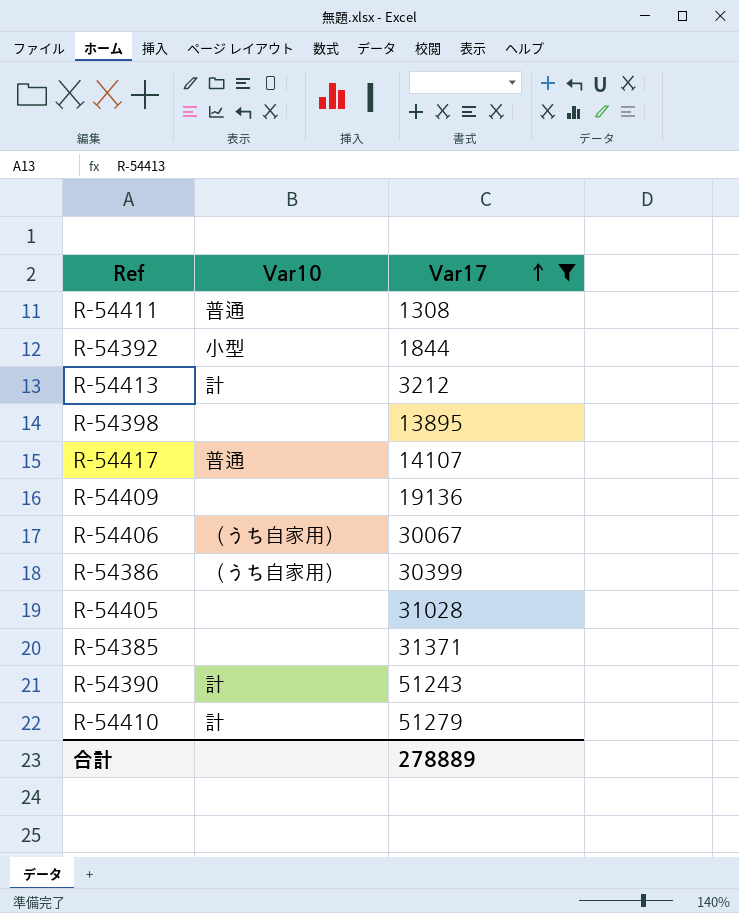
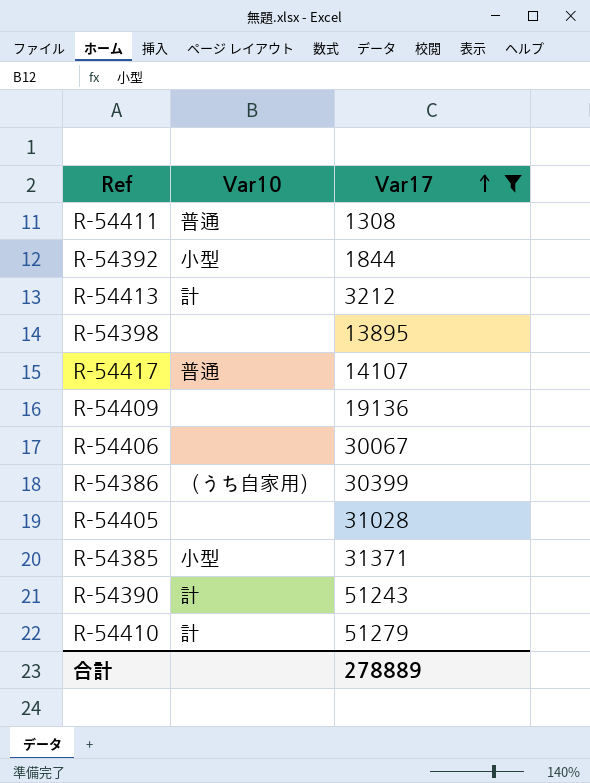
R-54406 | Var10: （うち自家用） -> none
R-54385 | Var10: none -> 小型

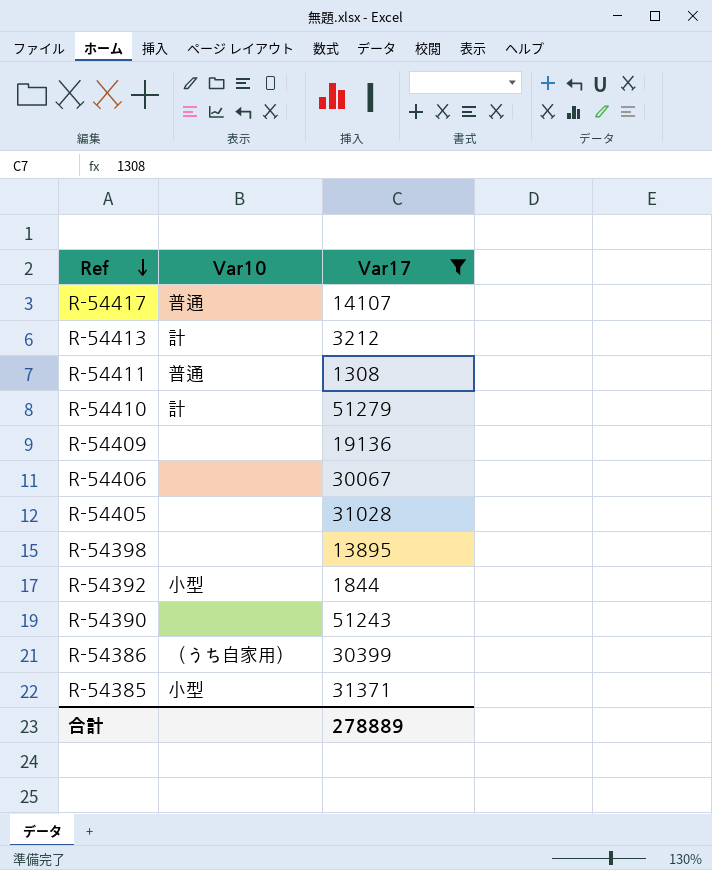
row order: Var17 ascending -> Ref descending
R-54390 | Var10: 計 -> none

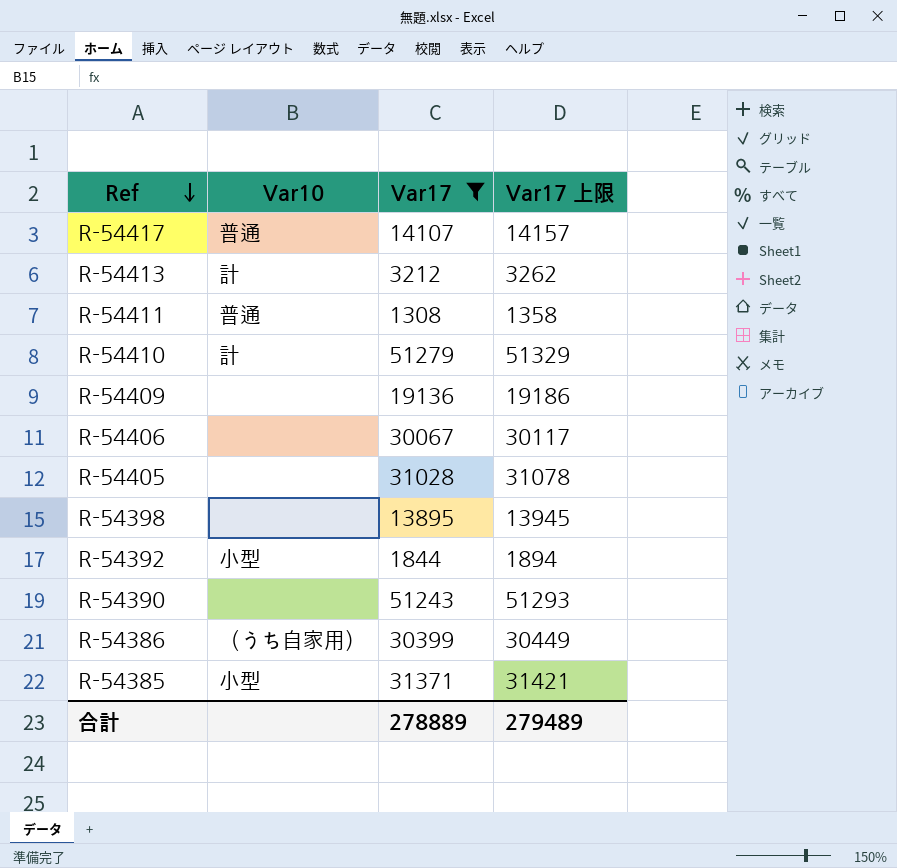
column Var17 上限 | formula: none -> [Var17] + 50

